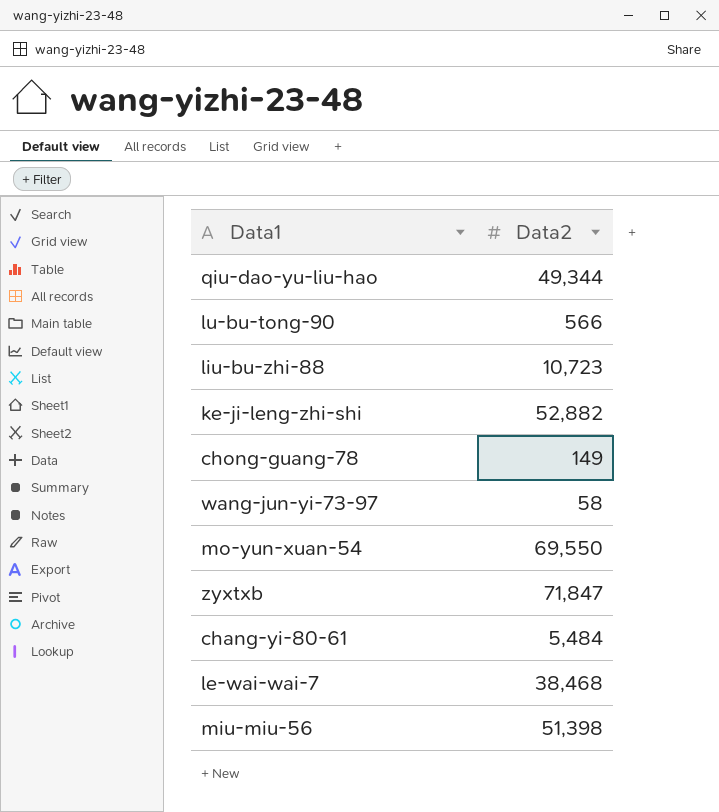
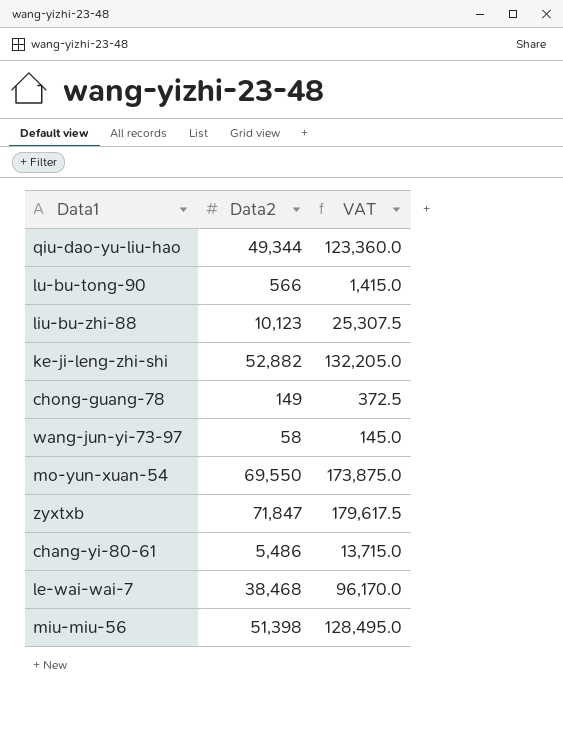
column VAT | formula: none -> [Data2] * 2.5
liu-bu-zhi-88 | Data2: 10,723 -> 10,123
chang-yi-80-61 | Data2: 5,484 -> 5,486

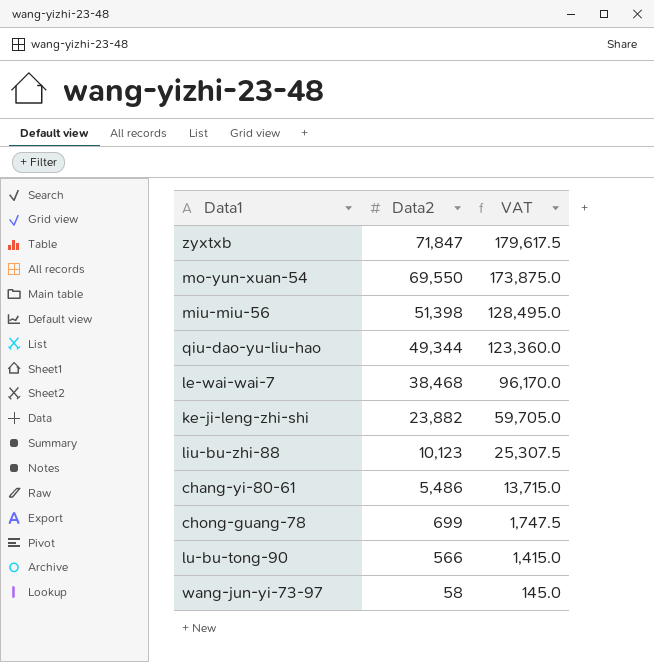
row order: none -> Data2 descending
ke-ji-leng-zhi-shi | Data2: 52,882 -> 23,882
ke-ji-leng-zhi-shi | VAT: 132,205.0 -> 59,705.0
chong-guang-78 | Data2: 149 -> 699
chong-guang-78 | VAT: 372.5 -> 1,747.5

